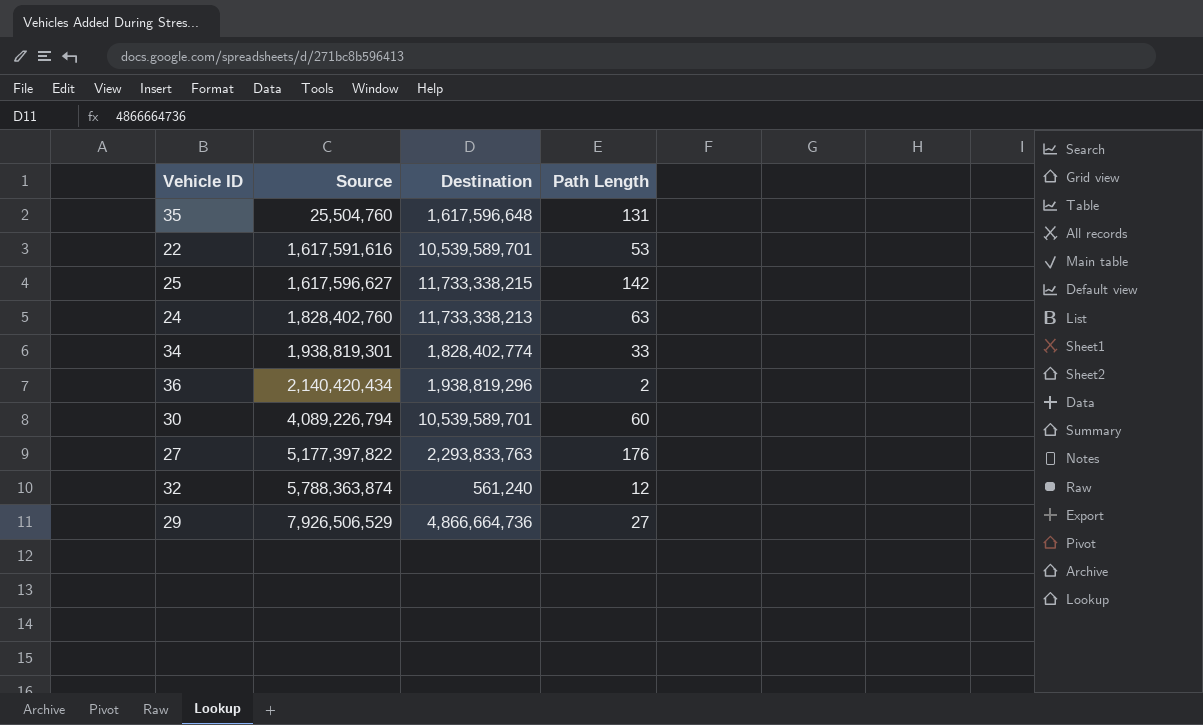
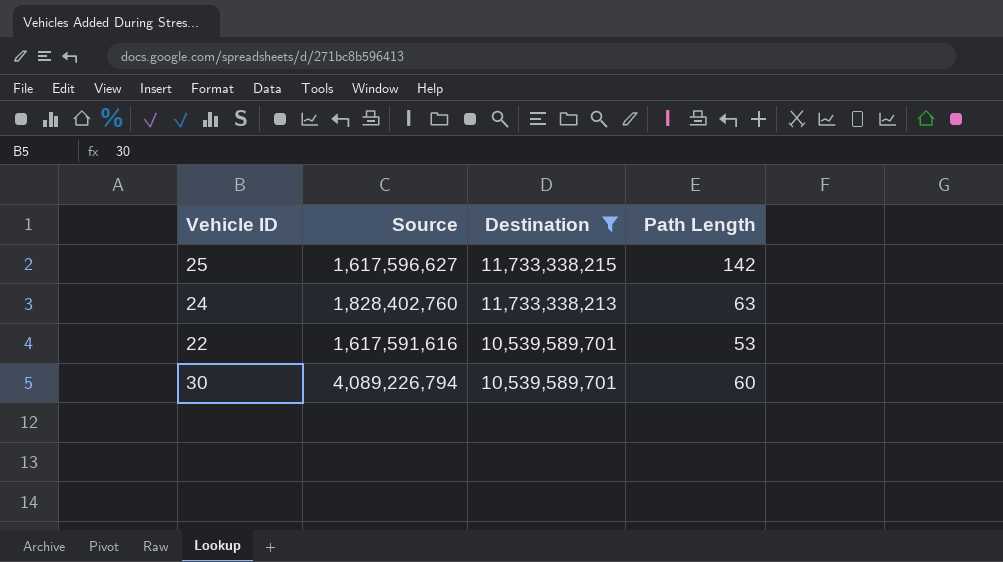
filter: none -> Destination >= 10,539,589,701
row order: Source ascending -> Destination descending

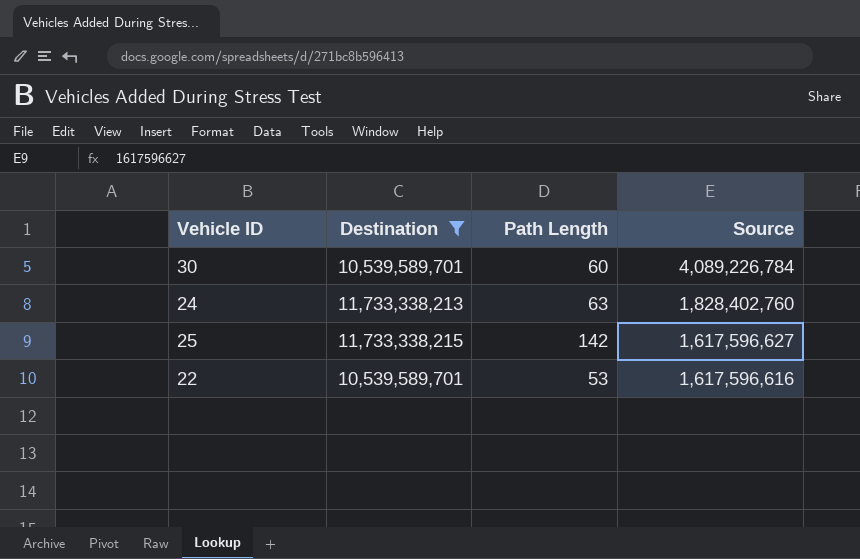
row order: Destination descending -> Source descending
column Source | position: 2 -> 4
30 | Source: 4,089,226,794 -> 4,089,226,784
22 | Source: 1,617,591,616 -> 1,617,596,616

